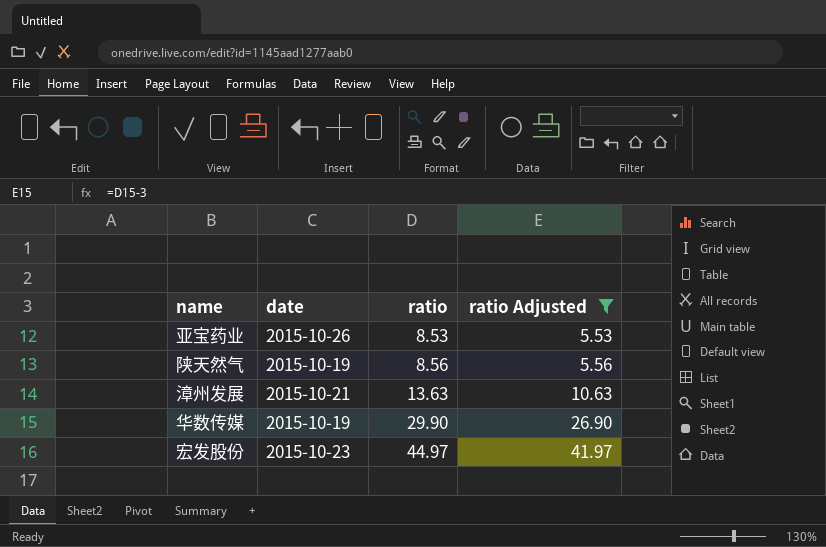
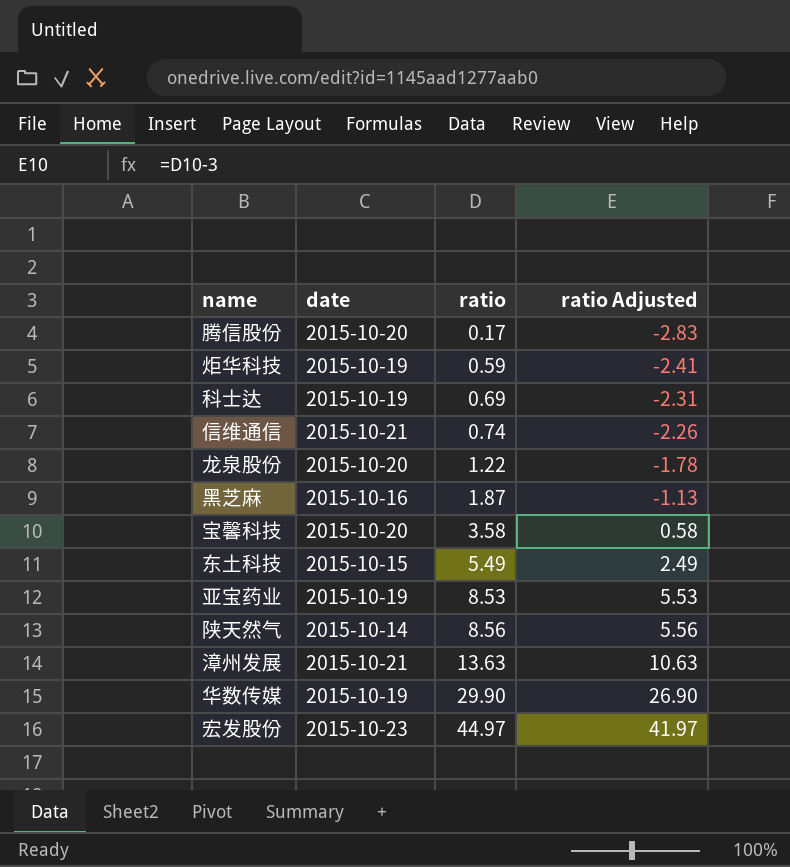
filter: ratio Adjusted >= 5.53 -> none
亚宝药业 | date: 2015-10-26 -> 2015-10-19
陕天然气 | date: 2015-10-19 -> 2015-10-14

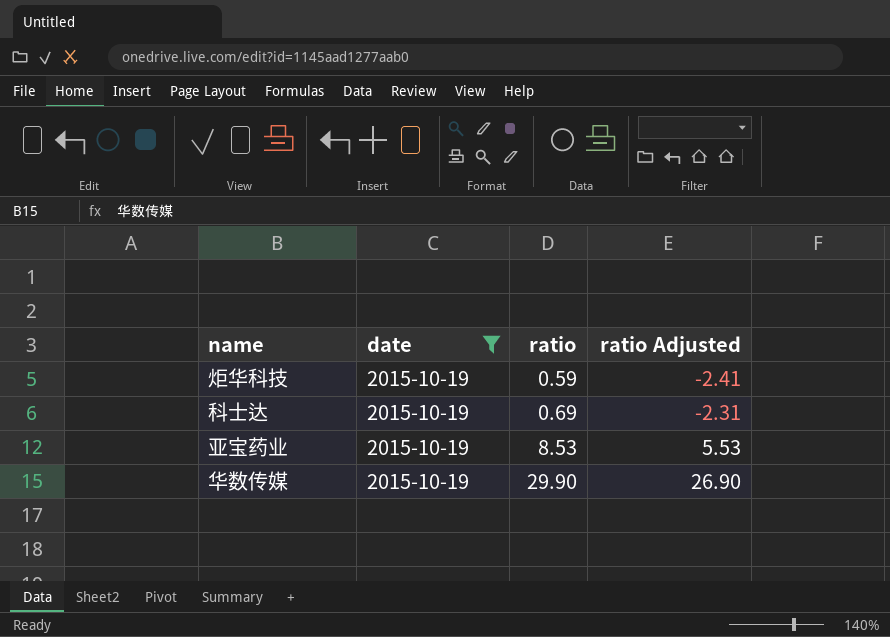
filter: none -> date = 2015-10-19

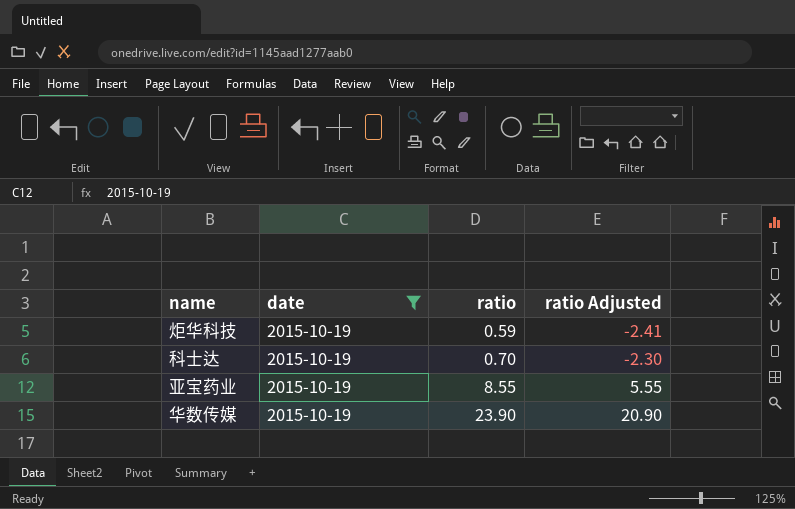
科士达 | ratio: 0.69 -> 0.70
科士达 | ratio Adjusted: -2.31 -> -2.30
亚宝药业 | ratio: 8.53 -> 8.55
亚宝药业 | ratio Adjusted: 5.53 -> 5.55
华数传媒 | ratio: 29.90 -> 23.90
华数传媒 | ratio Adjusted: 26.90 -> 20.90

